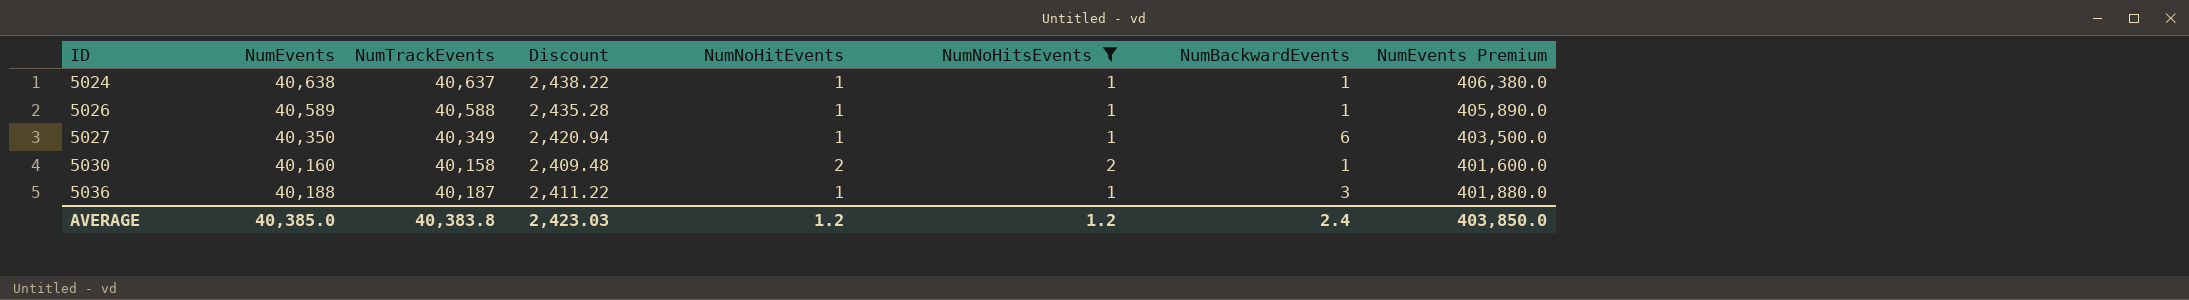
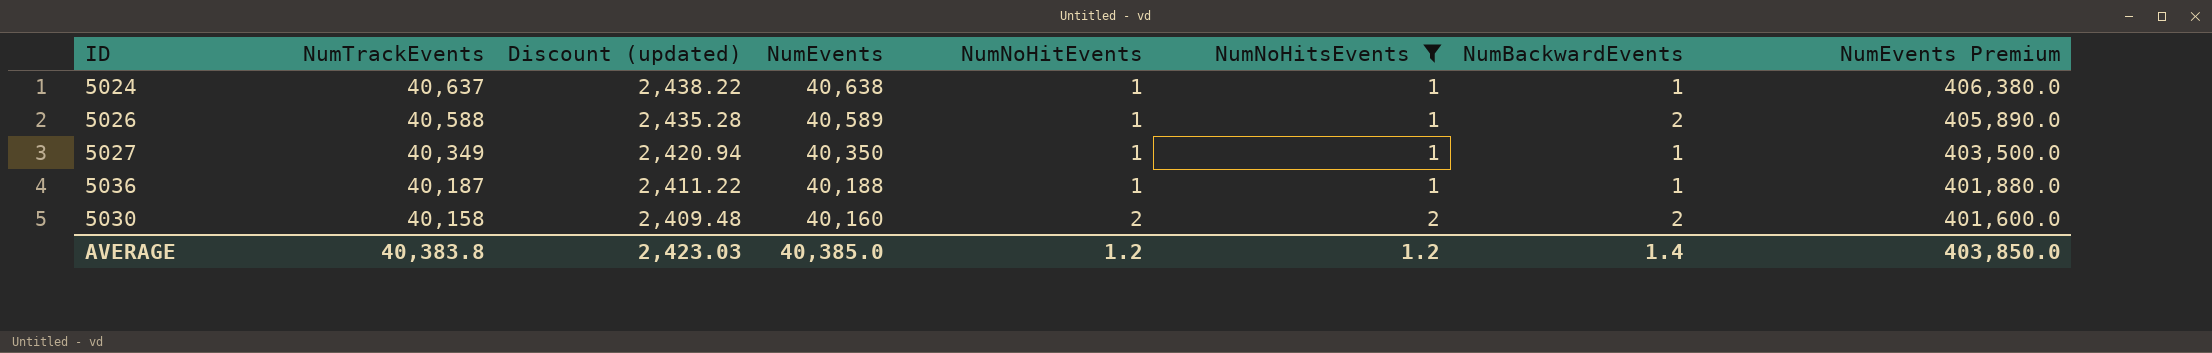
row order: ID ascending -> NumTrackEvents descending
column name: Discount -> Discount (updated)
column NumEvents | position: 2 -> 4
5026 | NumBackwardEvents: 1 -> 2
5027 | NumBackwardEvents: 6 -> 1
5036 | NumBackwardEvents: 3 -> 1
5030 | NumBackwardEvents: 1 -> 2
AVERAGE | NumBackwardEvents: 2.4 -> 1.4

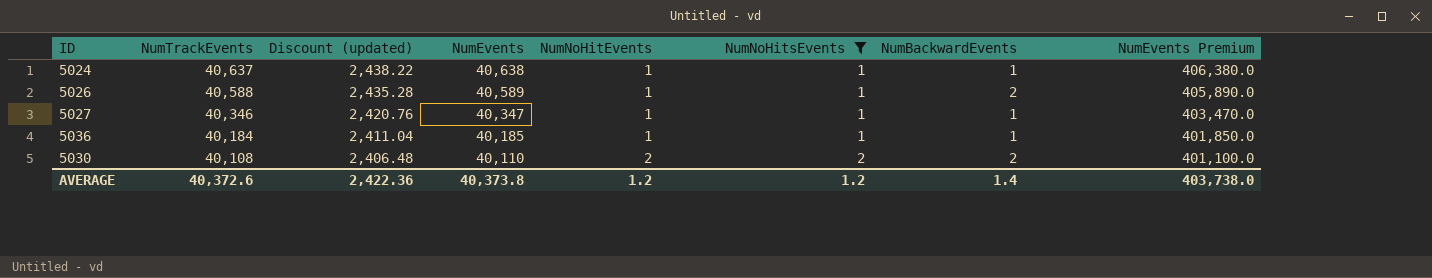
5027 | NumTrackEvents: 40,349 -> 40,346
5027 | Discount (updated): 2,420.94 -> 2,420.76
5027 | NumEvents: 40,350 -> 40,347
5027 | NumEvents Premium: 403,500.0 -> 403,470.0
5036 | NumTrackEvents: 40,187 -> 40,184
5036 | Discount (updated): 2,411.22 -> 2,411.04
5036 | NumEvents: 40,188 -> 40,185
5036 | NumEvents Premium: 401,880.0 -> 401,850.0
5030 | NumTrackEvents: 40,158 -> 40,108
5030 | Discount (updated): 2,409.48 -> 2,406.48
5030 | NumEvents: 40,160 -> 40,110
5030 | NumEvents Premium: 401,600.0 -> 401,100.0
AVERAGE | NumTrackEvents: 40,383.8 -> 40,372.6
AVERAGE | Discount (updated): 2,423.03 -> 2,422.36
AVERAGE | NumEvents: 40,385.0 -> 40,373.8
AVERAGE | NumEvents Premium: 403,850.0 -> 403,738.0

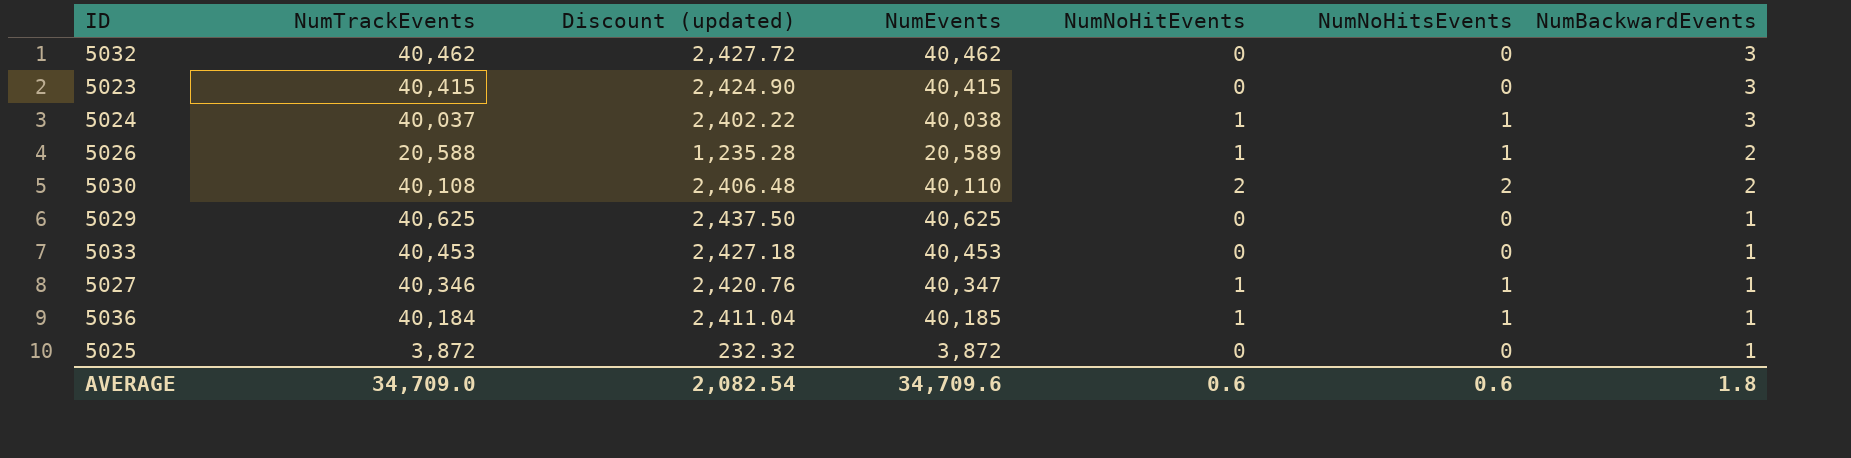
filter: NumNoHitsEvents != 0 -> none
row order: NumTrackEvents descending -> NumBackwardEvents descending
column NumEvents Premium | formula: [NumEvents] * 10 -> none
5024 | NumTrackEvents: 40,637 -> 40,037
5024 | Discount (updated): 2,438.22 -> 2,402.22
5024 | NumEvents: 40,638 -> 40,038
5024 | NumBackwardEvents: 1 -> 3
5026 | NumTrackEvents: 40,588 -> 20,588
5026 | Discount (updated): 2,435.28 -> 1,235.28
5026 | NumEvents: 40,589 -> 20,589
AVERAGE | NumTrackEvents: 40,372.6 -> 34,709.0
AVERAGE | Discount (updated): 2,422.36 -> 2,082.54
AVERAGE | NumEvents: 40,373.8 -> 34,709.6
AVERAGE | NumNoHitEvents: 1.2 -> 0.6
AVERAGE | NumNoHitsEvents: 1.2 -> 0.6
AVERAGE | NumBackwardEvents: 1.4 -> 1.8

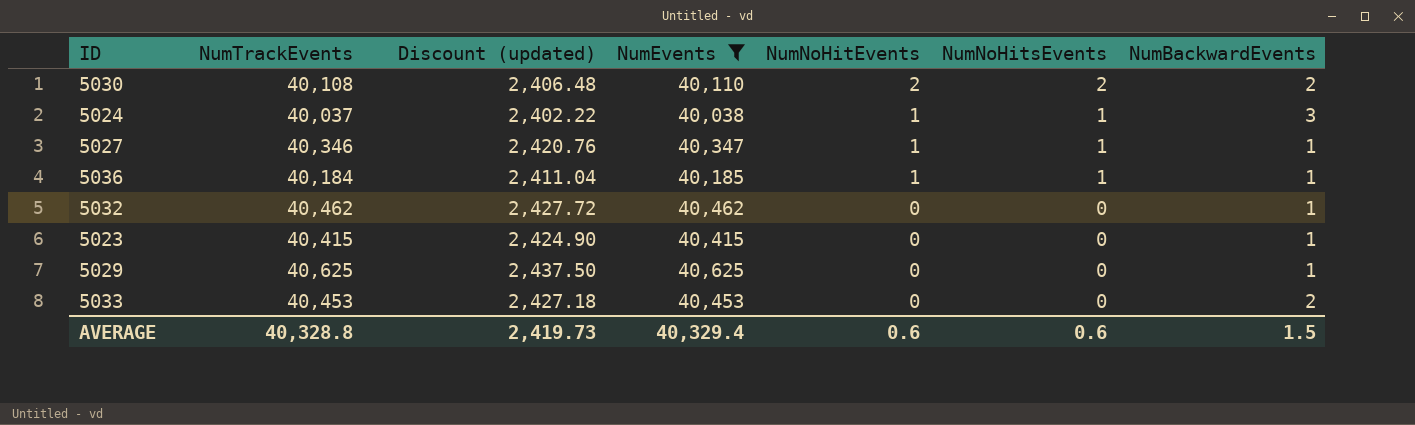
filter: none -> NumEvents >= 40,038
row order: NumBackwardEvents descending -> NumNoHitEvents descending
5032 | NumBackwardEvents: 3 -> 1
5023 | NumBackwardEvents: 3 -> 1
5033 | NumBackwardEvents: 1 -> 2
AVERAGE | NumTrackEvents: 34,709.0 -> 40,328.8
AVERAGE | Discount (updated): 2,082.54 -> 2,419.73
AVERAGE | NumEvents: 34,709.6 -> 40,329.4
AVERAGE | NumBackwardEvents: 1.8 -> 1.5

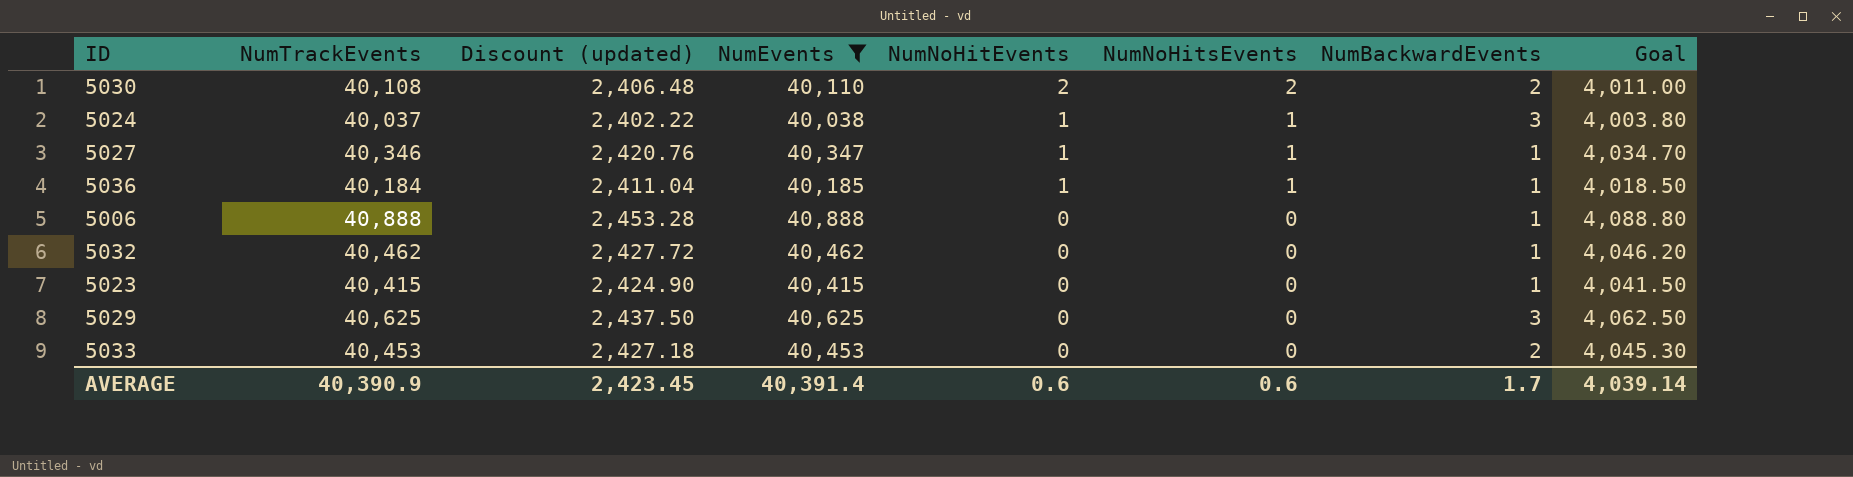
column Goal | formula: none -> [NumEvents] * 0.1
row 5006: none -> 40,888 | 2,453.28 | 40,888 | 0 | 0 | 1 | 4,088.80
5029 | NumBackwardEvents: 1 -> 3
AVERAGE | NumTrackEvents: 40,328.8 -> 40,390.9
AVERAGE | Discount (updated): 2,419.73 -> 2,423.45
AVERAGE | NumEvents: 40,329.4 -> 40,391.4
AVERAGE | NumBackwardEvents: 1.5 -> 1.7

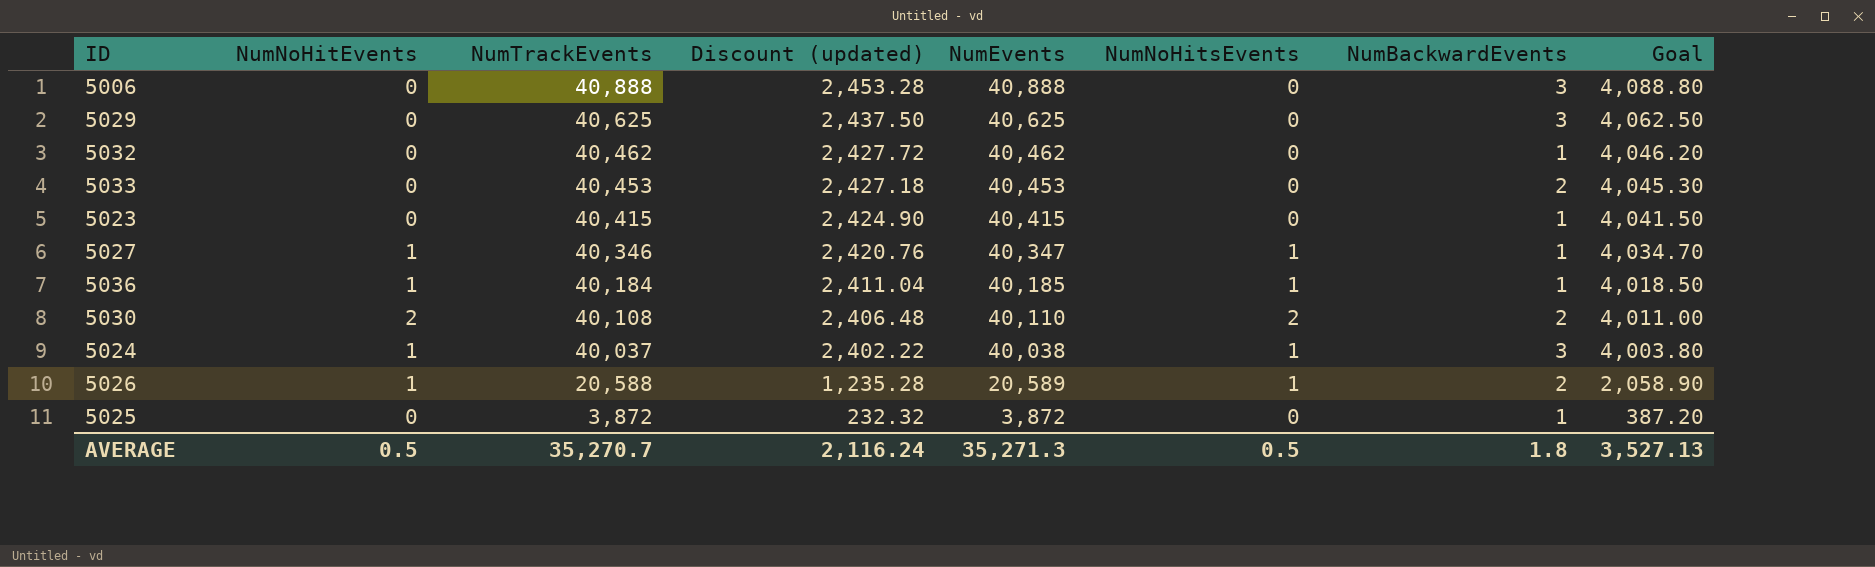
filter: NumEvents >= 40,038 -> none
row order: NumNoHitEvents descending -> NumTrackEvents descending
column NumNoHitEvents | position: 5 -> 2
5006 | NumBackwardEvents: 1 -> 3
AVERAGE | NumNoHitEvents: 0.6 -> 0.5
AVERAGE | NumTrackEvents: 40,390.9 -> 35,270.7
AVERAGE | Discount (updated): 2,423.45 -> 2,116.24
AVERAGE | NumEvents: 40,391.4 -> 35,271.3
AVERAGE | NumNoHitsEvents: 0.6 -> 0.5
AVERAGE | NumBackwardEvents: 1.7 -> 1.8
AVERAGE | Goal: 4,039.14 -> 3,527.13

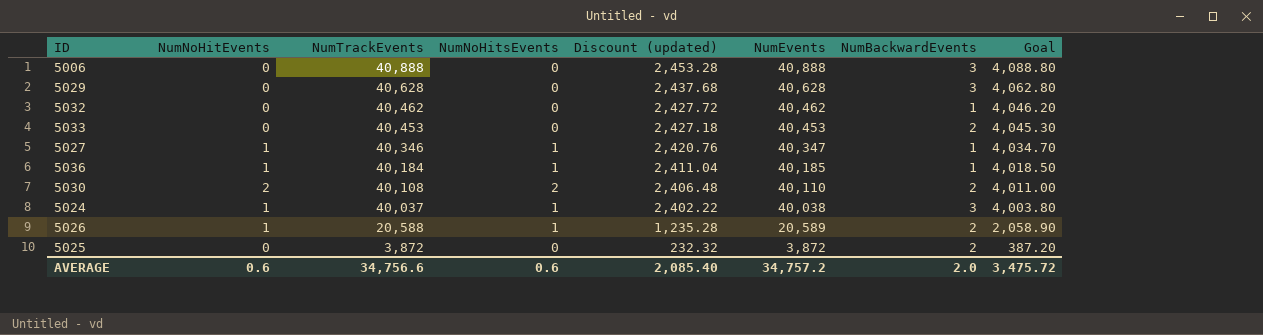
column NumNoHitsEvents | position: 6 -> 4
row 5023: 0 | 40,415 | 2,424.90 | 40,415 | 0 | 1 | 4,041.50 -> none
5029 | NumTrackEvents: 40,625 -> 40,628
5029 | Discount (updated): 2,437.50 -> 2,437.68
5029 | NumEvents: 40,625 -> 40,628
5029 | Goal: 4,062.50 -> 4,062.80
5025 | NumBackwardEvents: 1 -> 2
AVERAGE | NumNoHitEvents: 0.5 -> 0.6
AVERAGE | NumTrackEvents: 35,270.7 -> 34,756.6
AVERAGE | NumNoHitsEvents: 0.5 -> 0.6
AVERAGE | Discount (updated): 2,116.24 -> 2,085.40
AVERAGE | NumEvents: 35,271.3 -> 34,757.2
AVERAGE | NumBackwardEvents: 1.8 -> 2.0
AVERAGE | Goal: 3,527.13 -> 3,475.72

